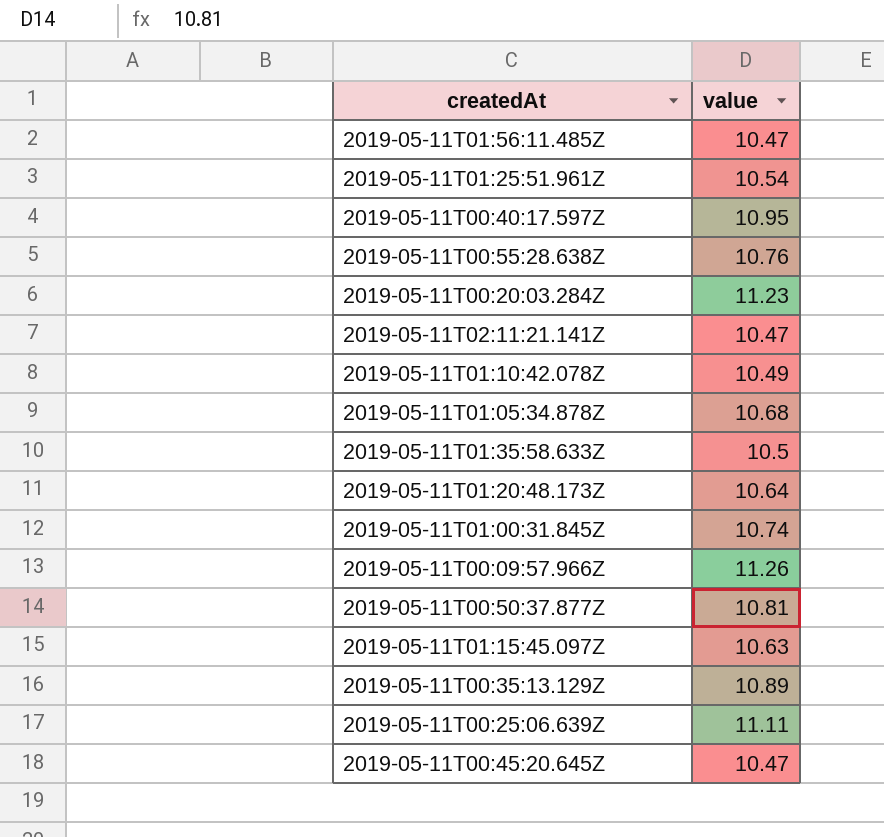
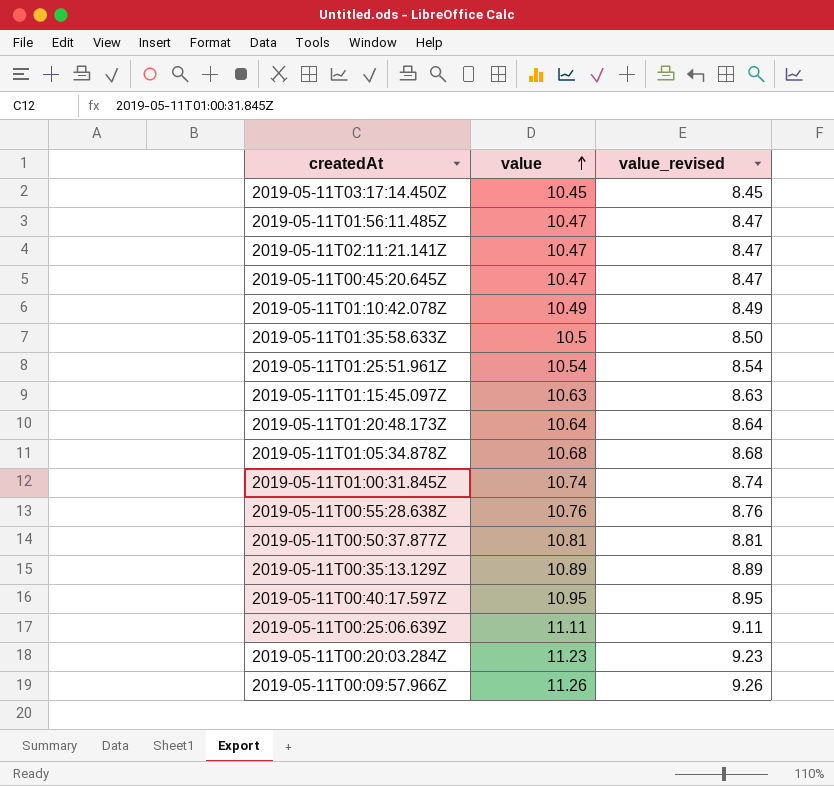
row order: none -> value ascending
column value_revised | formula: none -> [value] - 2
row 2019-05-11T03:17:14.450Z: none -> 10.45 | 8.45

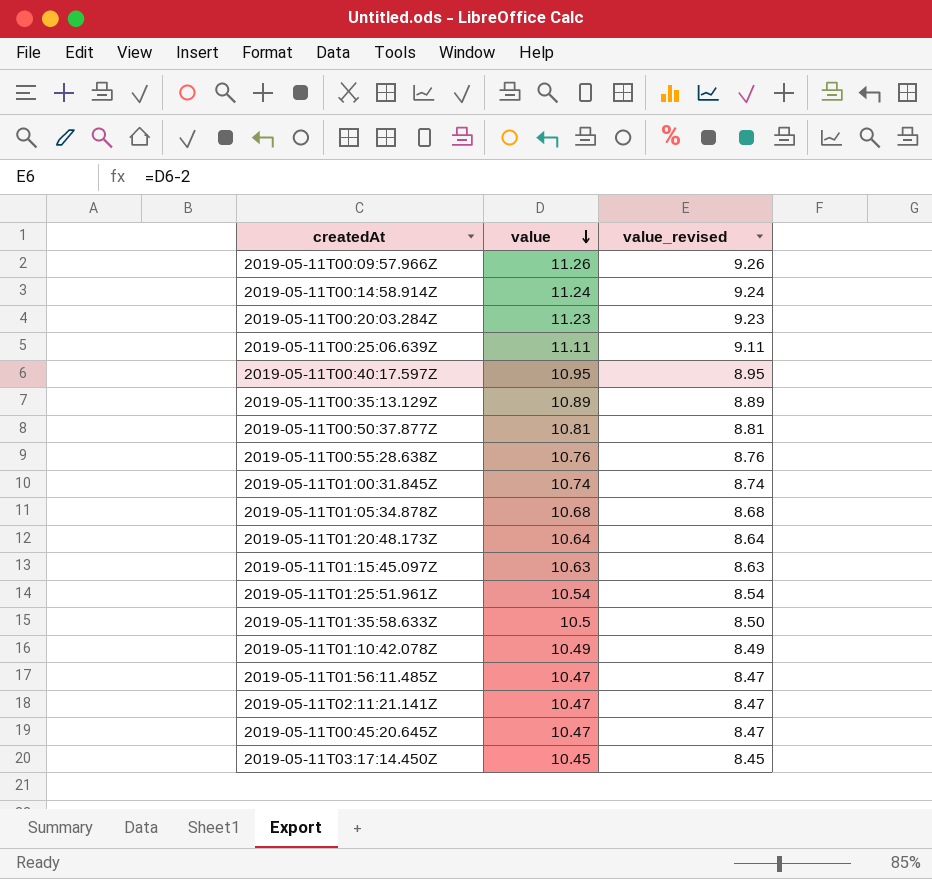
row order: value ascending -> value descending
row 2019-05-11T00:14:58.914Z: none -> 11.24 | 9.24

